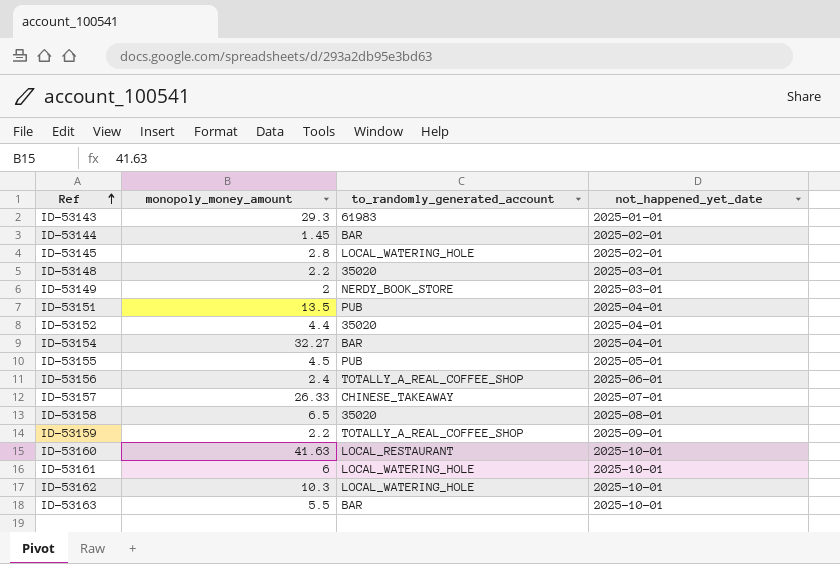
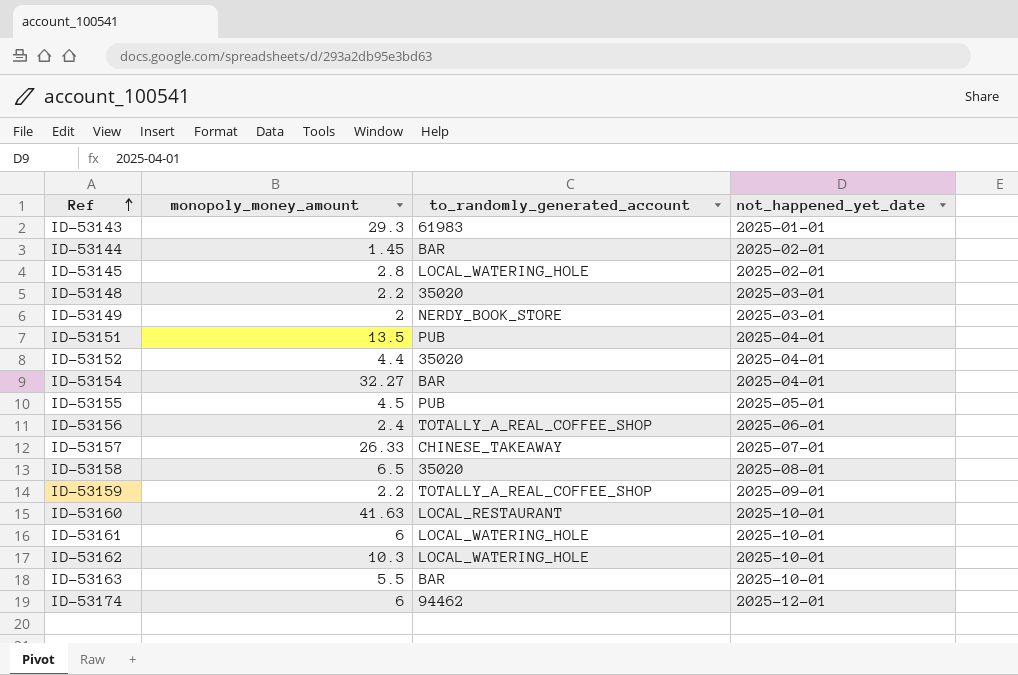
row ID-53174: none -> 6 | 94462 | 2025-12-01

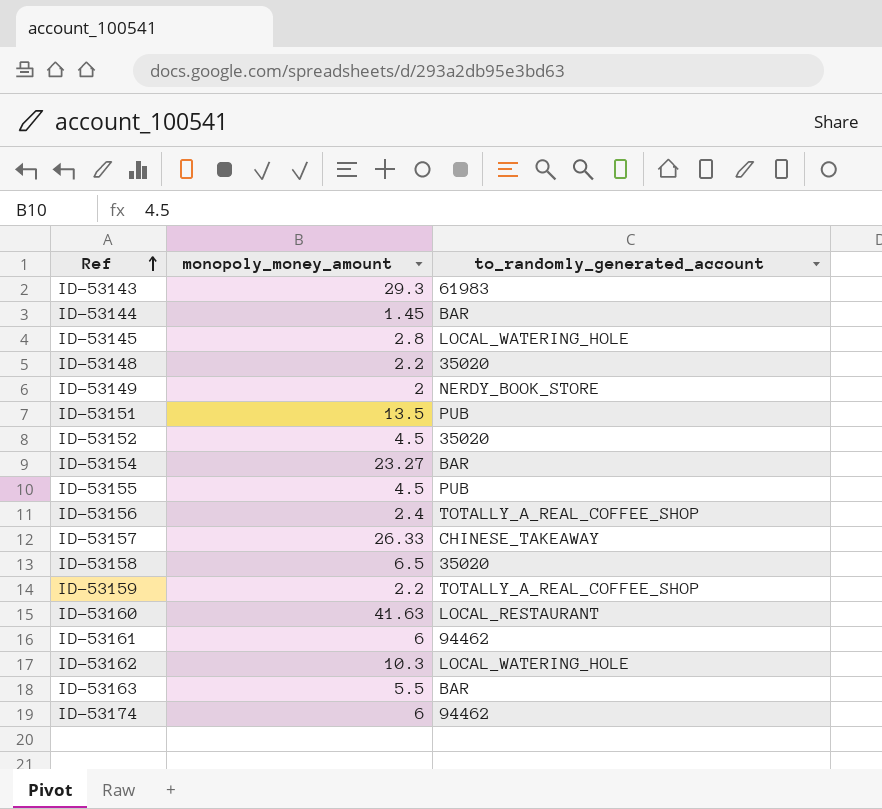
column not_happened_yet_date | position: 4 -> none
ID-53152 | monopoly_money_amount: 4.4 -> 4.5
ID-53154 | monopoly_money_amount: 32.27 -> 23.27
ID-53161 | to_randomly_generated_account: LOCAL_WATERING_HOLE -> 94462

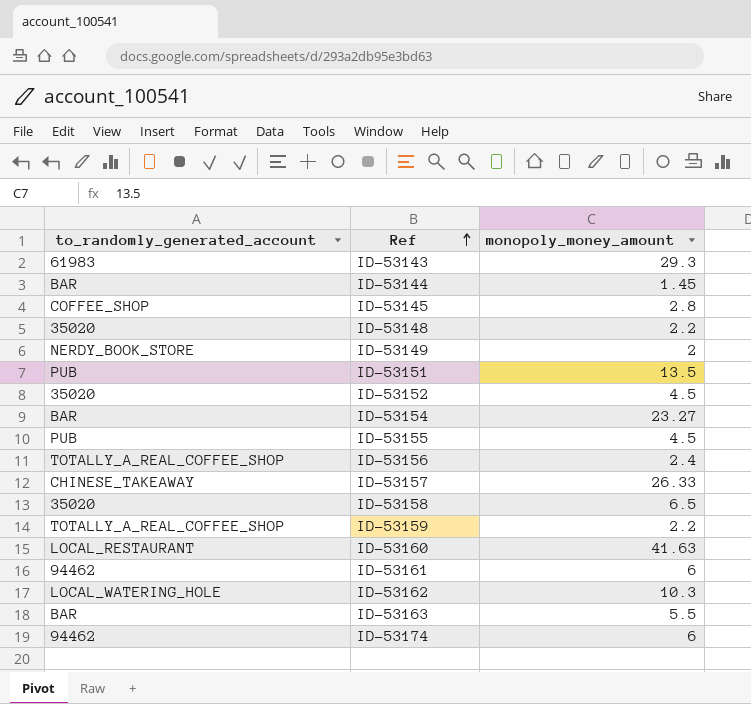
column to_randomly_generated_account | position: 3 -> 1
ID-53145 | to_randomly_generated_account: LOCAL_WATERING_HOLE -> COFFEE_SHOP

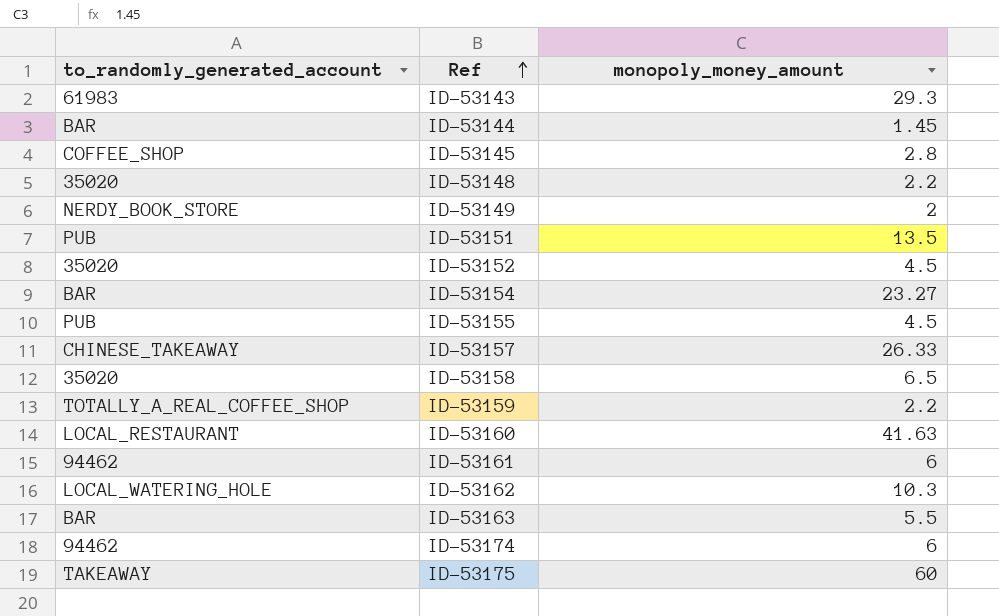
row ID-53156: TOTALLY_A_REAL_COFFEE_SHOP | 2.4 -> none
row ID-53175: none -> TAKEAWAY | 60

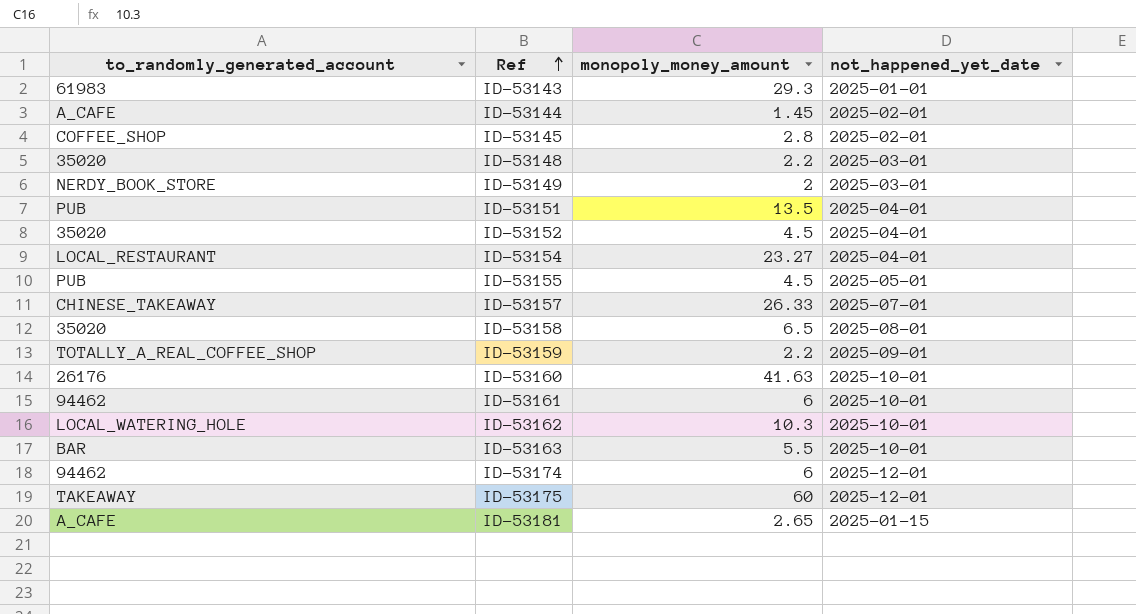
column not_happened_yet_date | position: none -> 4
ID-53144 | to_randomly_generated_account: BAR -> A_CAFE
ID-53154 | to_randomly_generated_account: BAR -> LOCAL_RESTAURANT
ID-53160 | to_randomly_generated_account: LOCAL_RESTAURANT -> 26176
row ID-53181: none -> A_CAFE | 2.65 | 2025-01-15

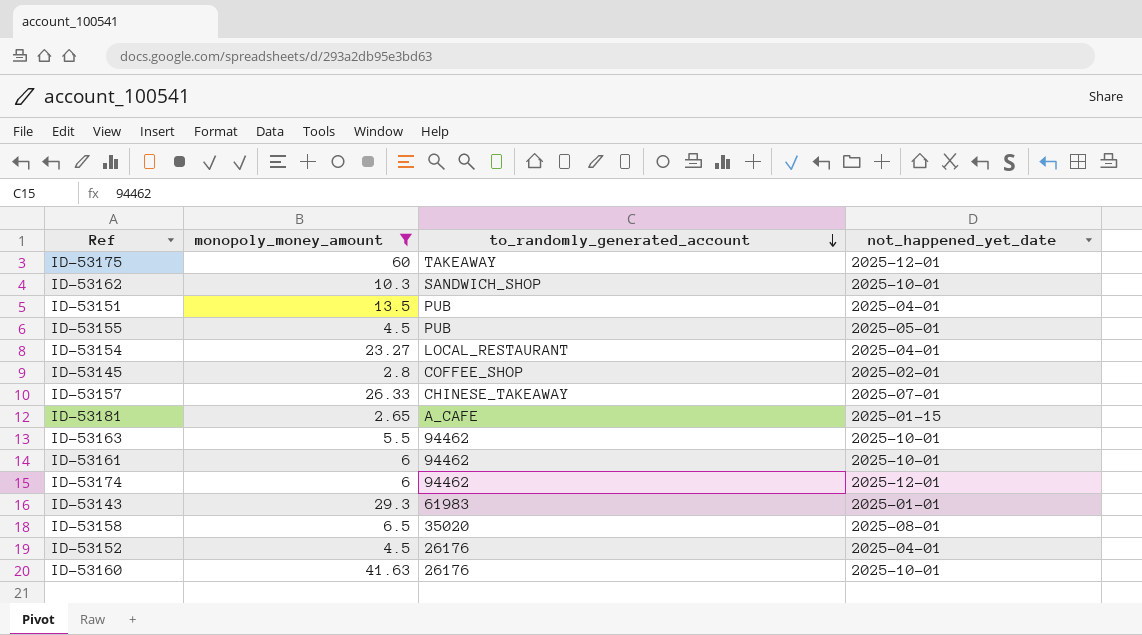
filter: none -> monopoly_money_amount >= 2.65
row order: Ref ascending -> to_randomly_generated_account descending
column to_randomly_generated_account | position: 1 -> 3
ID-53162 | to_randomly_generated_account: LOCAL_WATERING_HOLE -> SANDWICH_SHOP
ID-53163 | to_randomly_generated_account: BAR -> 94462
ID-53152 | to_randomly_generated_account: 35020 -> 26176

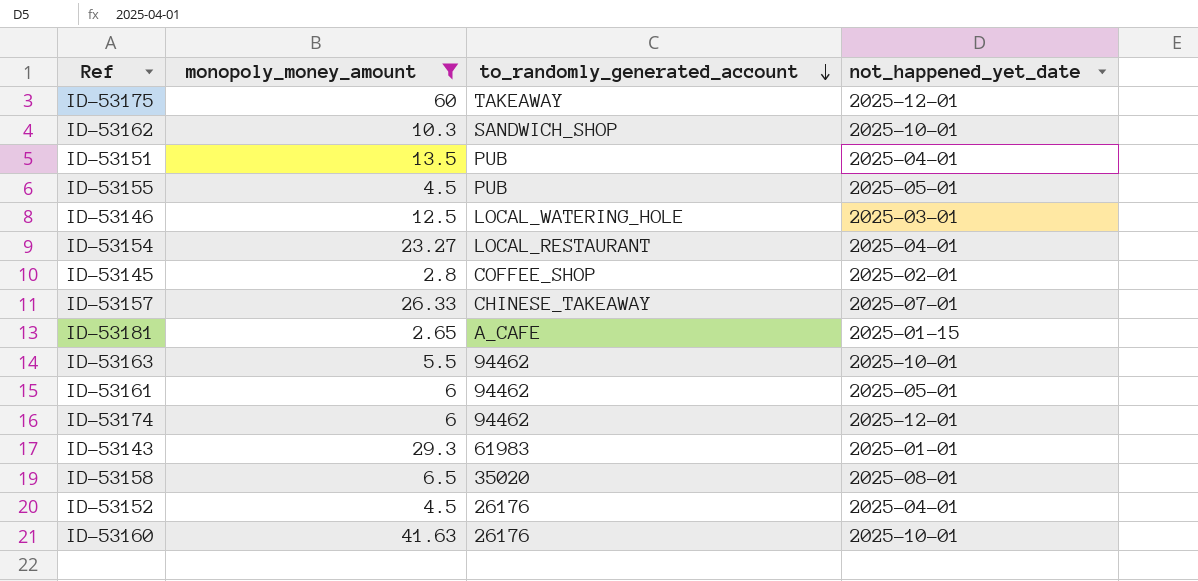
row ID-53146: none -> 12.5 | LOCAL_WATERING_HOLE | 2025-03-01
ID-53161 | not_happened_yet_date: 2025-10-01 -> 2025-05-01

